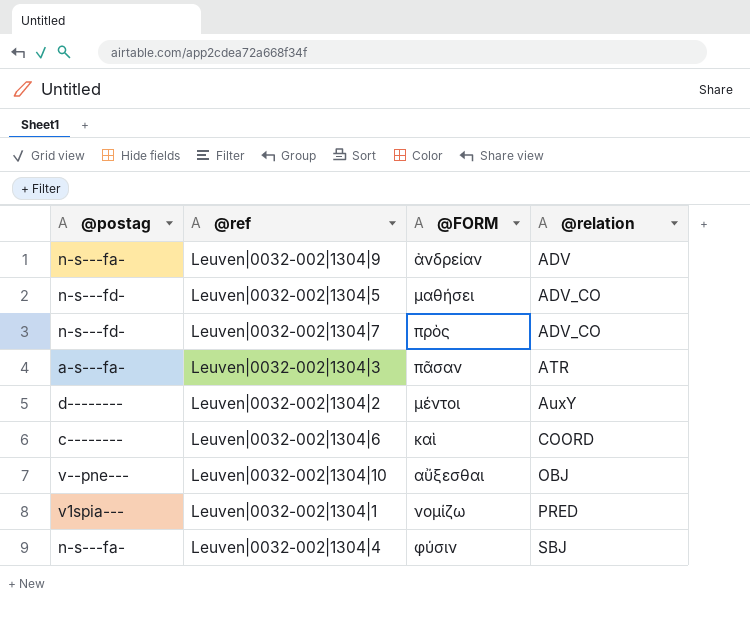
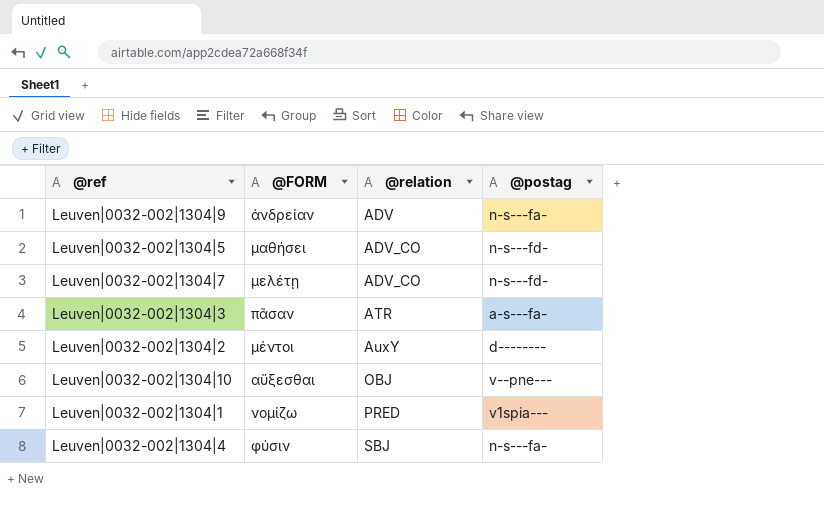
column @postag | position: 1 -> 4
row Leuven|0032-002|1304|6: c-------- | καὶ | COORD -> none
Leuven|0032-002|1304|7 | @FORM: πρὸς -> μελέτῃ

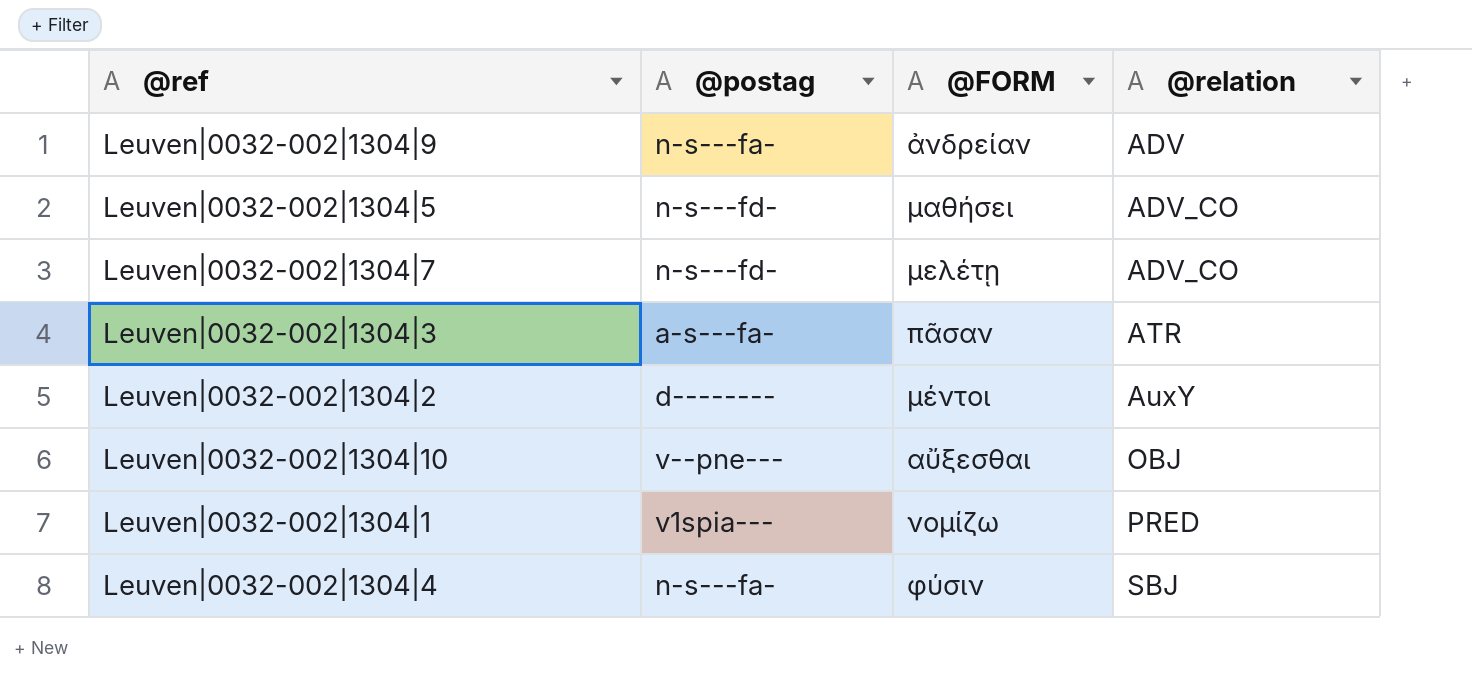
column @postag | position: 4 -> 2

